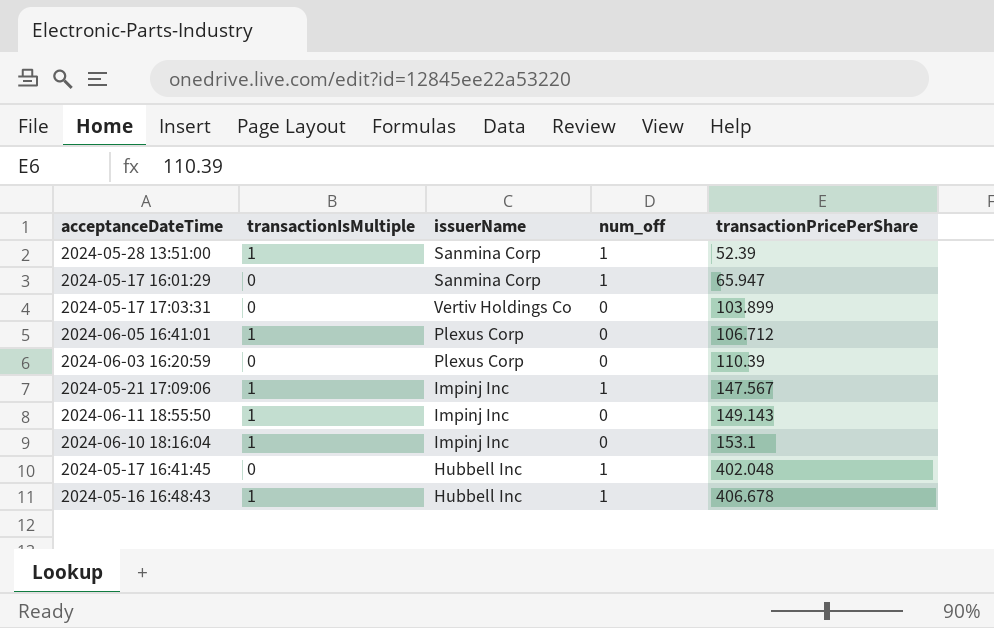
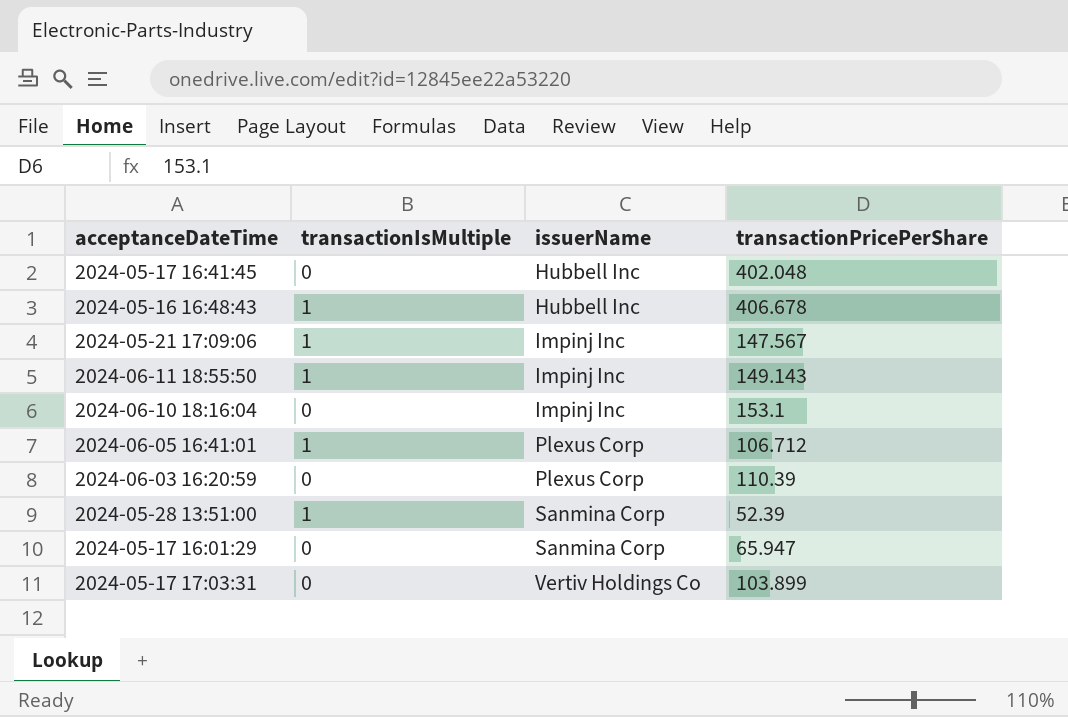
row order: transactionPricePerShare ascending -> issuerName ascending
column num_off | position: 4 -> none
2024-06-10 18:16:04 | transactionIsMultiple: 1 -> 0

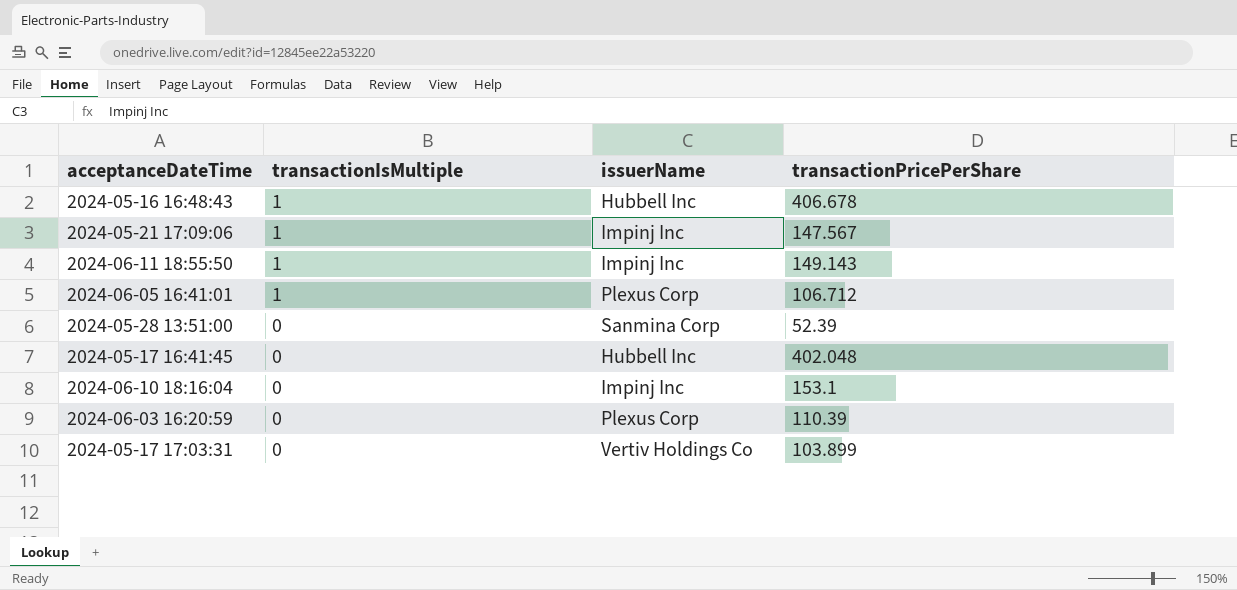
row order: issuerName ascending -> transactionIsMultiple descending
row 2024-05-17 16:01:29: 0 | Sanmina Corp | 65.947 -> none
2024-05-28 13:51:00 | transactionIsMultiple: 1 -> 0

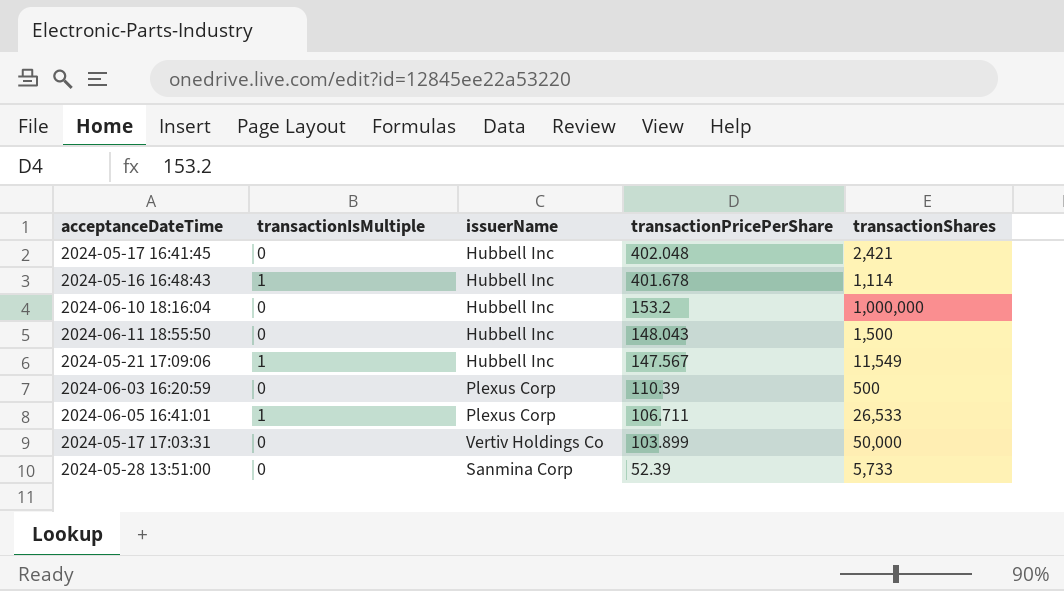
row order: transactionIsMultiple descending -> transactionPricePerShare descending
column transactionShares | position: none -> 5
2024-05-16 16:48:43 | transactionPricePerShare: 406.678 -> 401.678
2024-06-10 18:16:04 | issuerName: Impinj Inc -> Hubbell Inc
2024-06-10 18:16:04 | transactionPricePerShare: 153.1 -> 153.2
2024-06-11 18:55:50 | transactionIsMultiple: 1 -> 0
2024-06-11 18:55:50 | issuerName: Impinj Inc -> Hubbell Inc
2024-06-11 18:55:50 | transactionPricePerShare: 149.143 -> 148.043
2024-05-21 17:09:06 | issuerName: Impinj Inc -> Hubbell Inc
2024-06-05 16:41:01 | transactionPricePerShare: 106.712 -> 106.711

